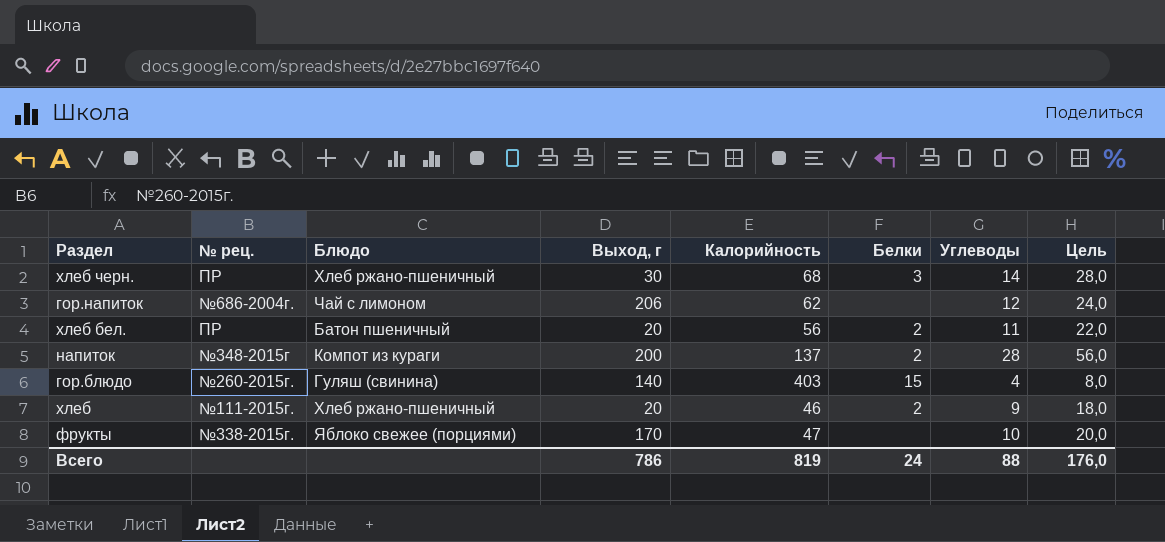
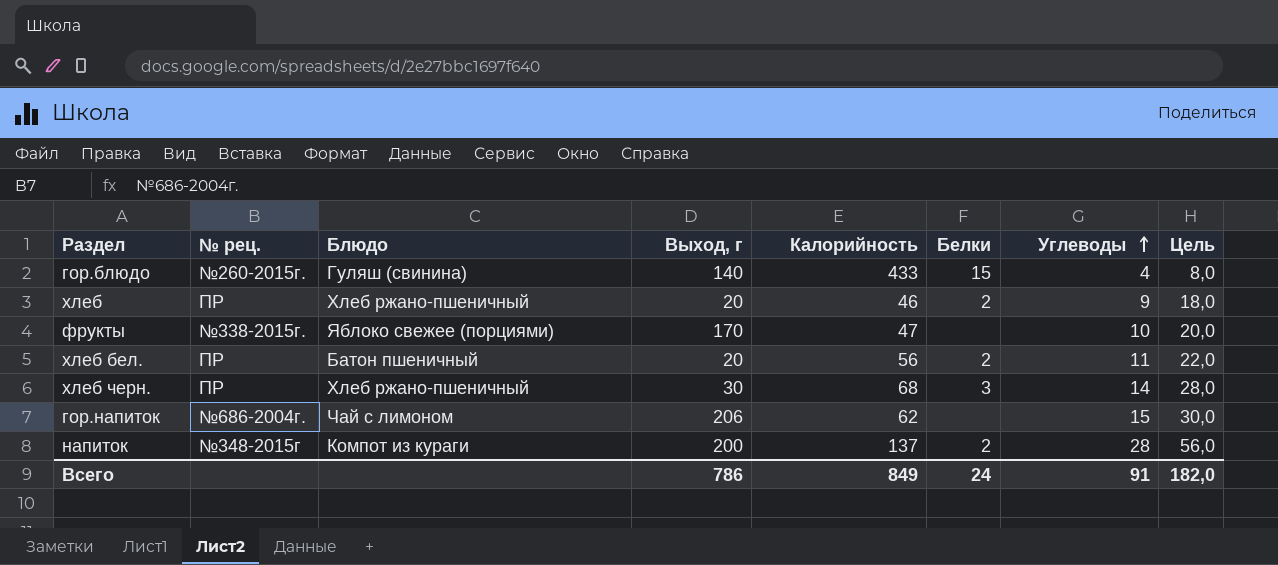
row order: none -> Углеводы ascending
гор.блюдо | Калорийность: 403 -> 433
хлеб | № рец.: №111-2015г. -> ПР
гор.напиток | Углеводы: 12 -> 15
гор.напиток | Цель: 24,0 -> 30,0
Всего | Калорийность: 819 -> 849
Всего | Углеводы: 88 -> 91
Всего | Цель: 176,0 -> 182,0

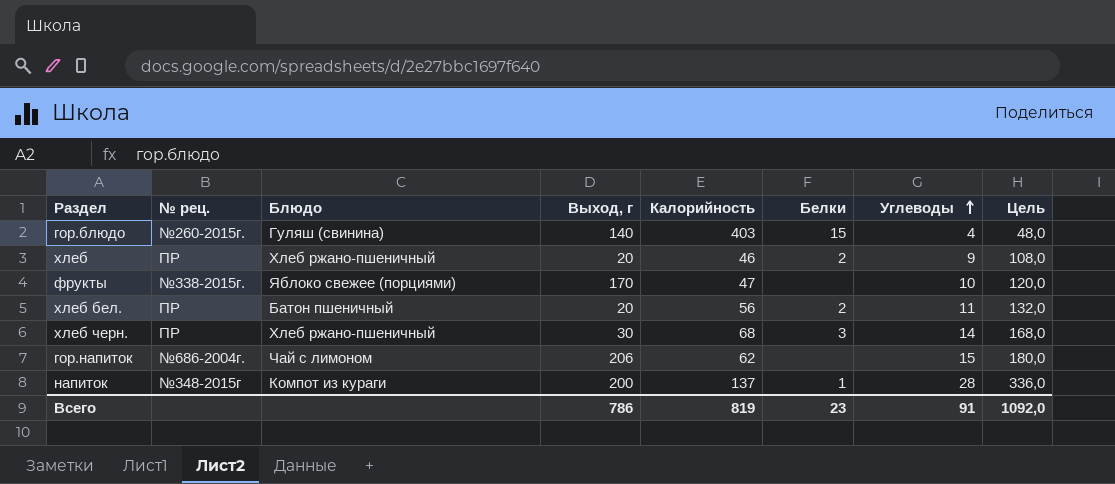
column Цель | formula: [Углеводы] * 2 -> [Углеводы] * 12
гор.блюдо | Калорийность: 433 -> 403
напиток | Белки: 2 -> 1
Всего | Калорийность: 849 -> 819
Всего | Белки: 24 -> 23
Всего | Цель: 182,0 -> 1092,0

